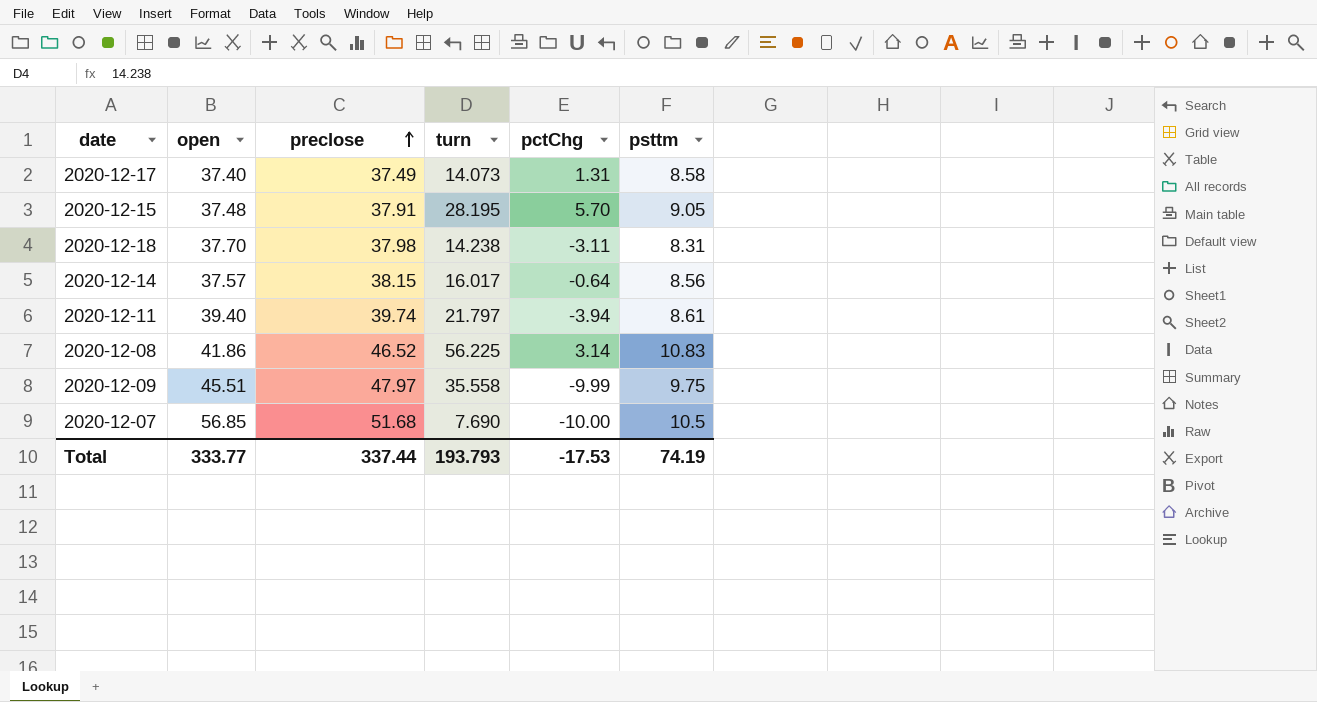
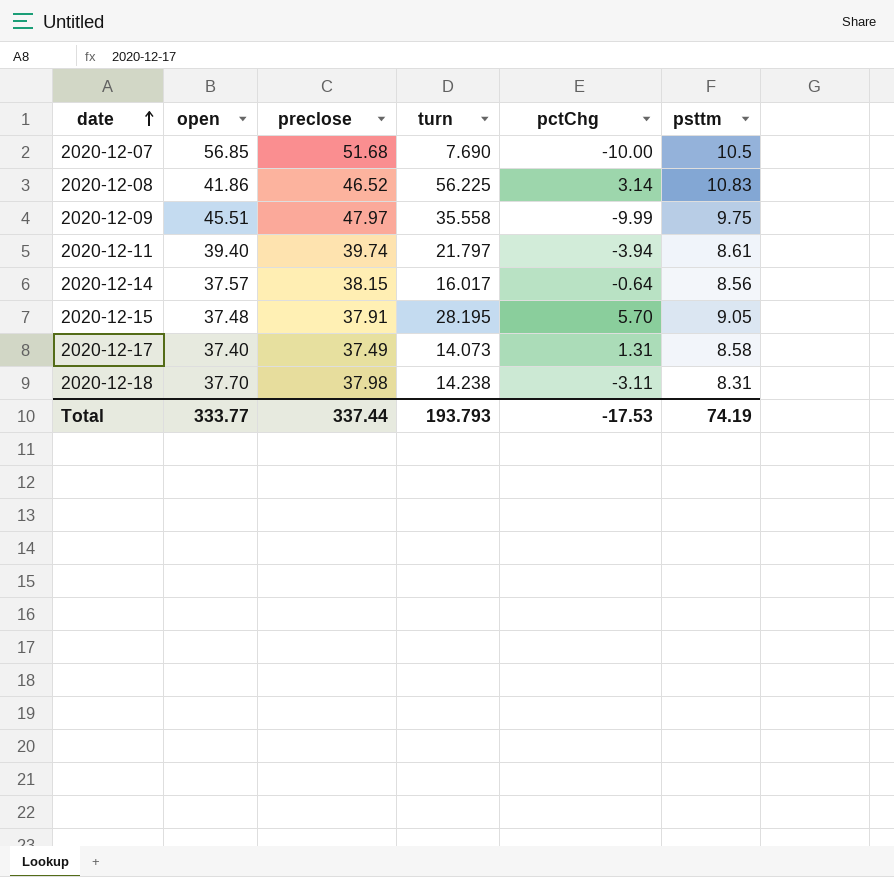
row order: preclose ascending -> date ascending

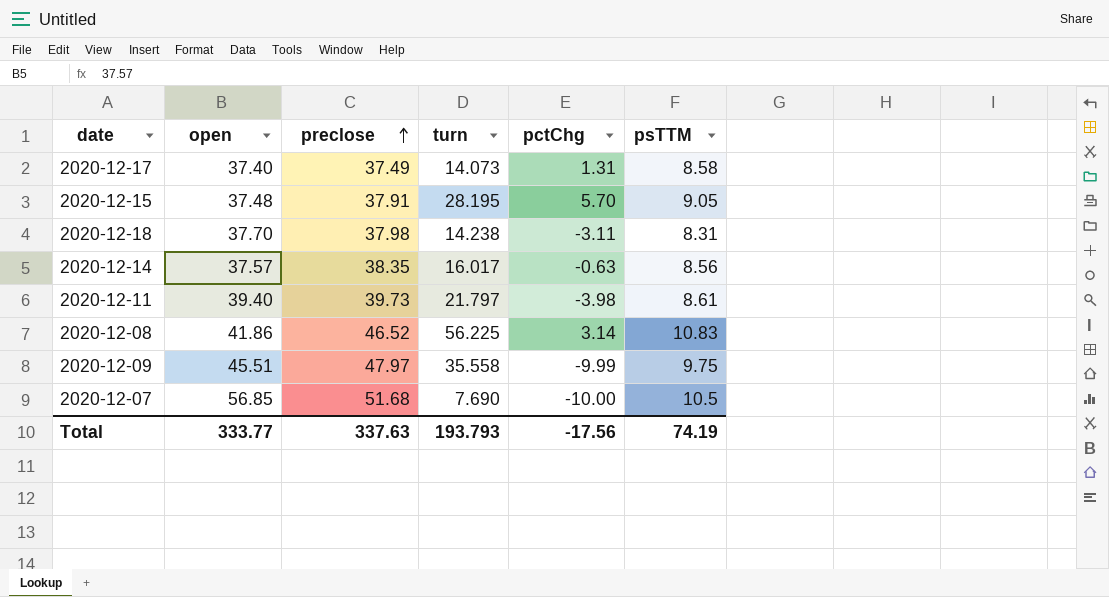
row order: date ascending -> preclose ascending
column name: psttm -> psTTM
2020-12-14 | preclose: 38.15 -> 38.35
2020-12-14 | pctChg: -0.64 -> -0.63
2020-12-11 | preclose: 39.74 -> 39.73
2020-12-11 | pctChg: -3.94 -> -3.98
Total | preclose: 337.44 -> 337.63
Total | pctChg: -17.53 -> -17.56

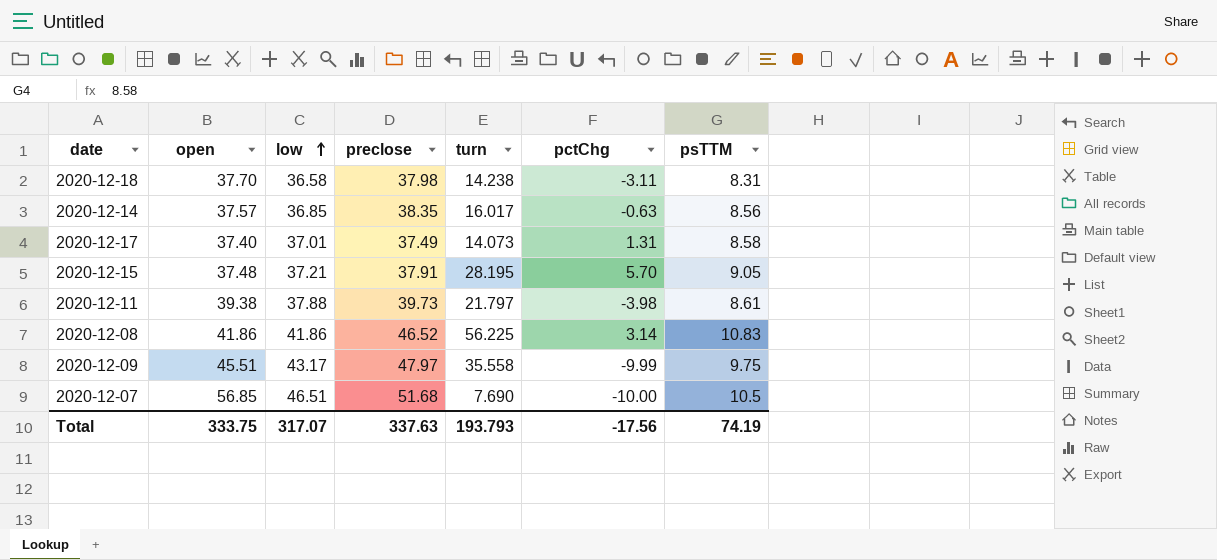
row order: preclose ascending -> low ascending
column low | position: none -> 3
2020-12-11 | open: 39.40 -> 39.38
Total | open: 333.77 -> 333.75

